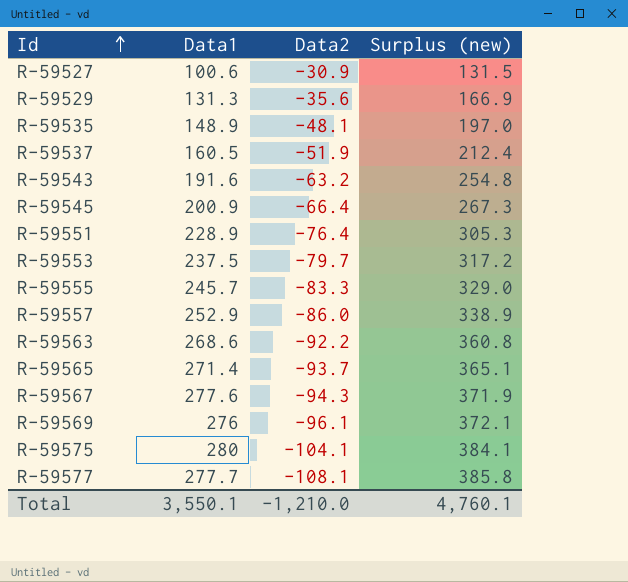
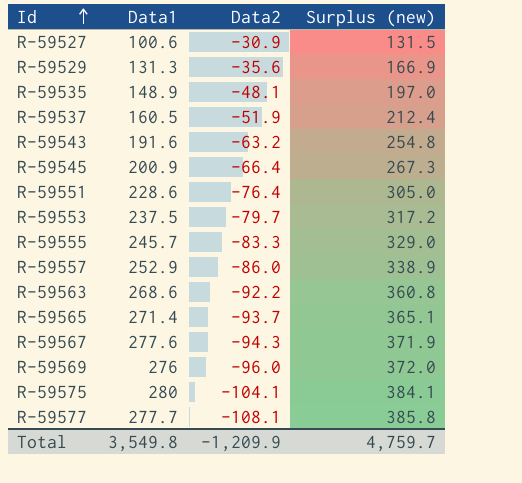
R-59551 | Data1: 228.9 -> 228.6
R-59551 | Surplus (new): 305.3 -> 305.0
R-59569 | Data2: -96.1 -> -96.0
R-59569 | Surplus (new): 372.1 -> 372.0
Total | Data1: 3,550.1 -> 3,549.8
Total | Data2: -1,210.0 -> -1,209.9
Total | Surplus (new): 4,760.1 -> 4,759.7

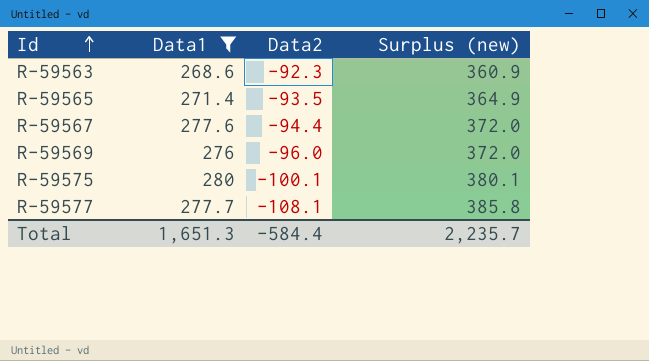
filter: none -> Data1 >= 268.6
R-59563 | Data2: -92.2 -> -92.3
R-59563 | Surplus (new): 360.8 -> 360.9
R-59565 | Data2: -93.7 -> -93.5
R-59565 | Surplus (new): 365.1 -> 364.9
R-59567 | Data2: -94.3 -> -94.4
R-59567 | Surplus (new): 371.9 -> 372.0
R-59575 | Data2: -104.1 -> -100.1
R-59575 | Surplus (new): 384.1 -> 380.1
Total | Data1: 3,549.8 -> 1,651.3
Total | Data2: -1,209.9 -> -584.4
Total | Surplus (new): 4,759.7 -> 2,235.7

